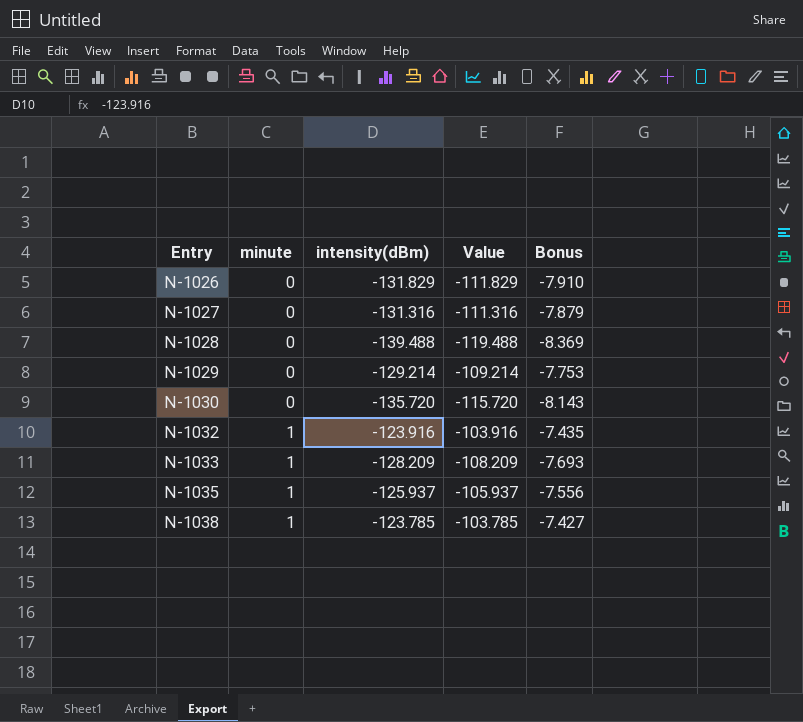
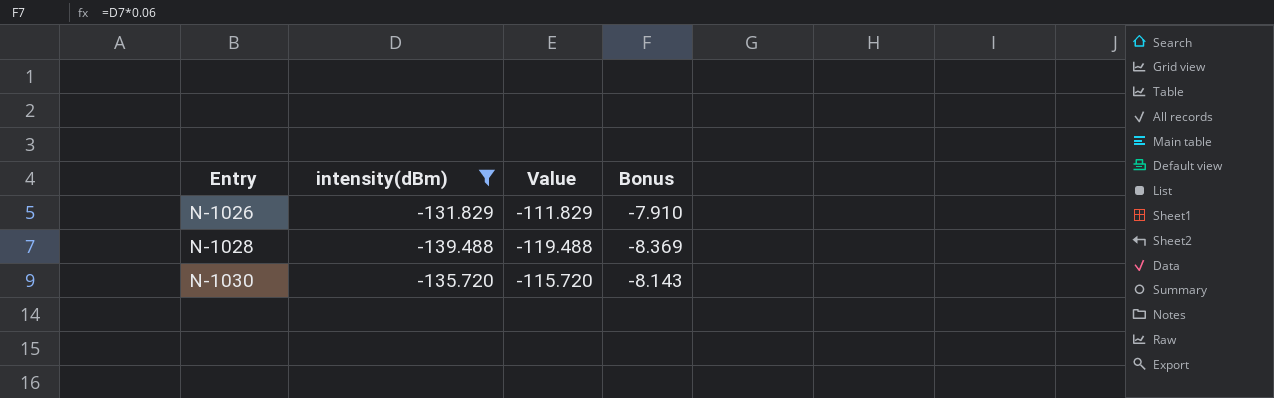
filter: none -> intensity(dBm) <= -131.829
column minute | position: 2 -> none

